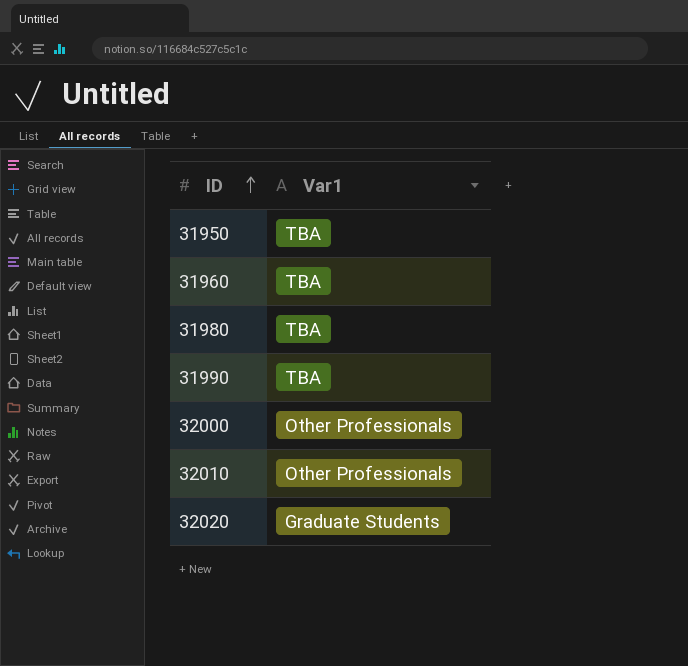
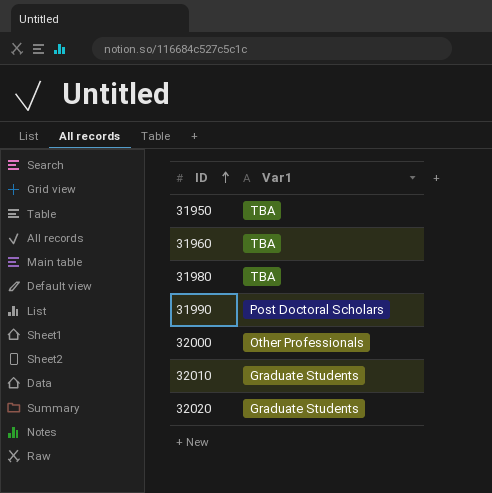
31990 | Var1: TBA -> Post Doctoral Scholars
32010 | Var1: Other Professionals -> Graduate Students

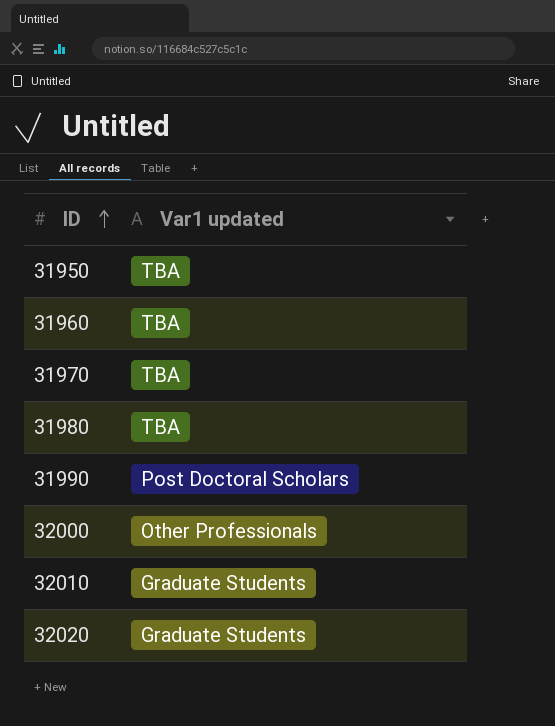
column name: Var1 -> Var1 updated
row 31970: none -> TBA

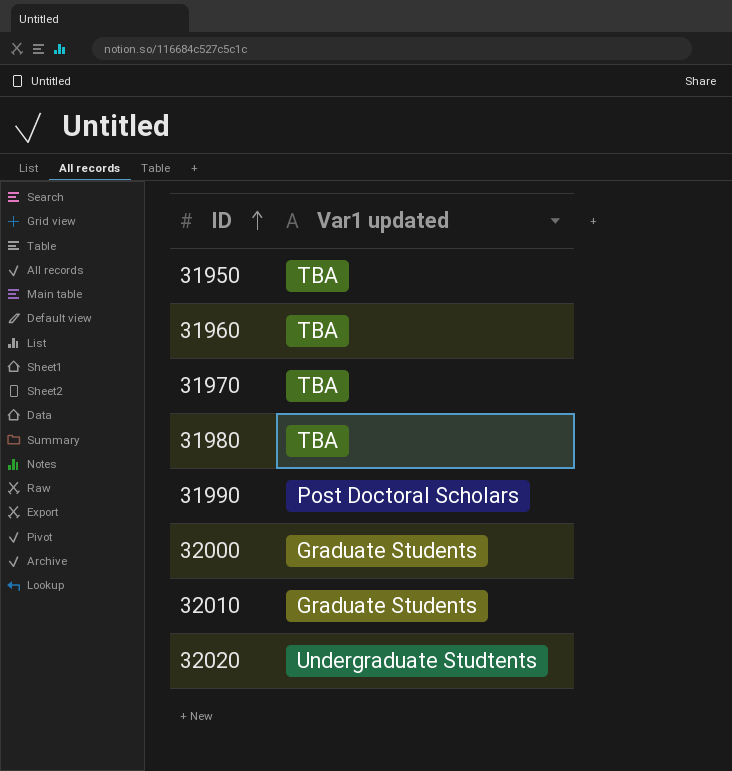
32000 | Var1 updated: Other Professionals -> Graduate Students
32020 | Var1 updated: Graduate Students -> Undergraduate Studtents

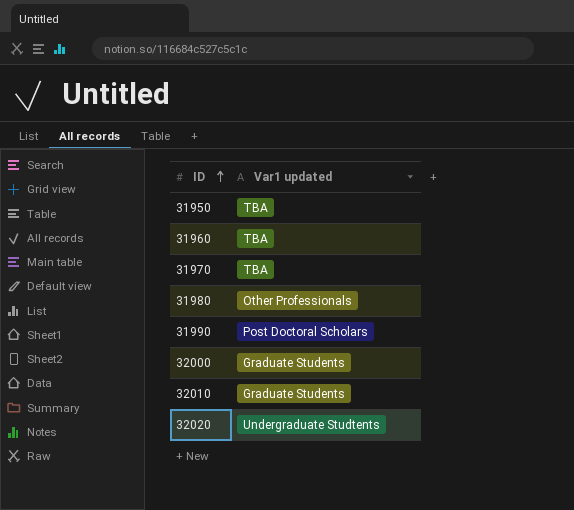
31980 | Var1 updated: TBA -> Other Professionals

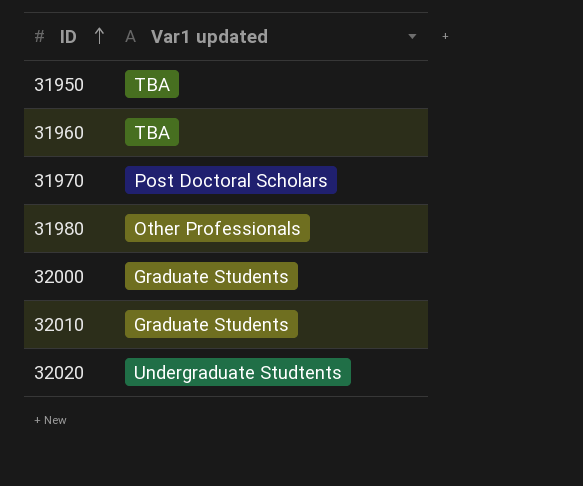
row 31990: Post Doctoral Scholars -> none
31970 | Var1 updated: TBA -> Post Doctoral Scholars

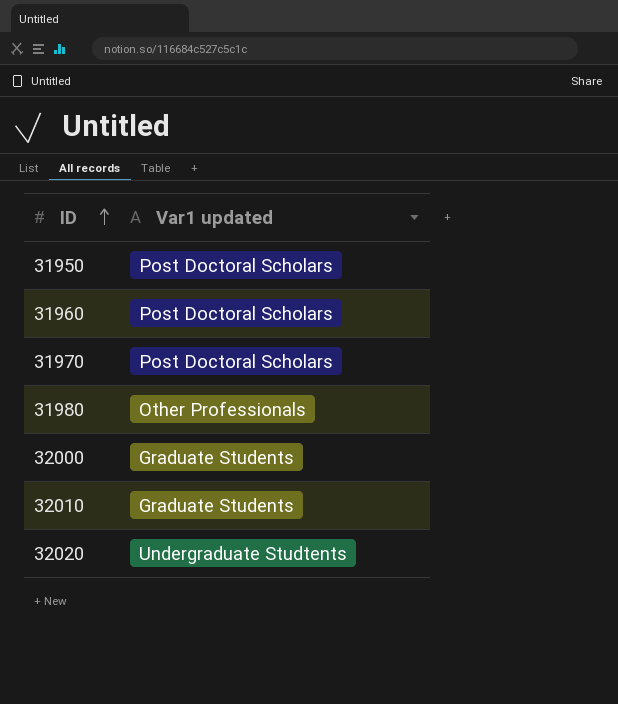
31950 | Var1 updated: TBA -> Post Doctoral Scholars
31960 | Var1 updated: TBA -> Post Doctoral Scholars

